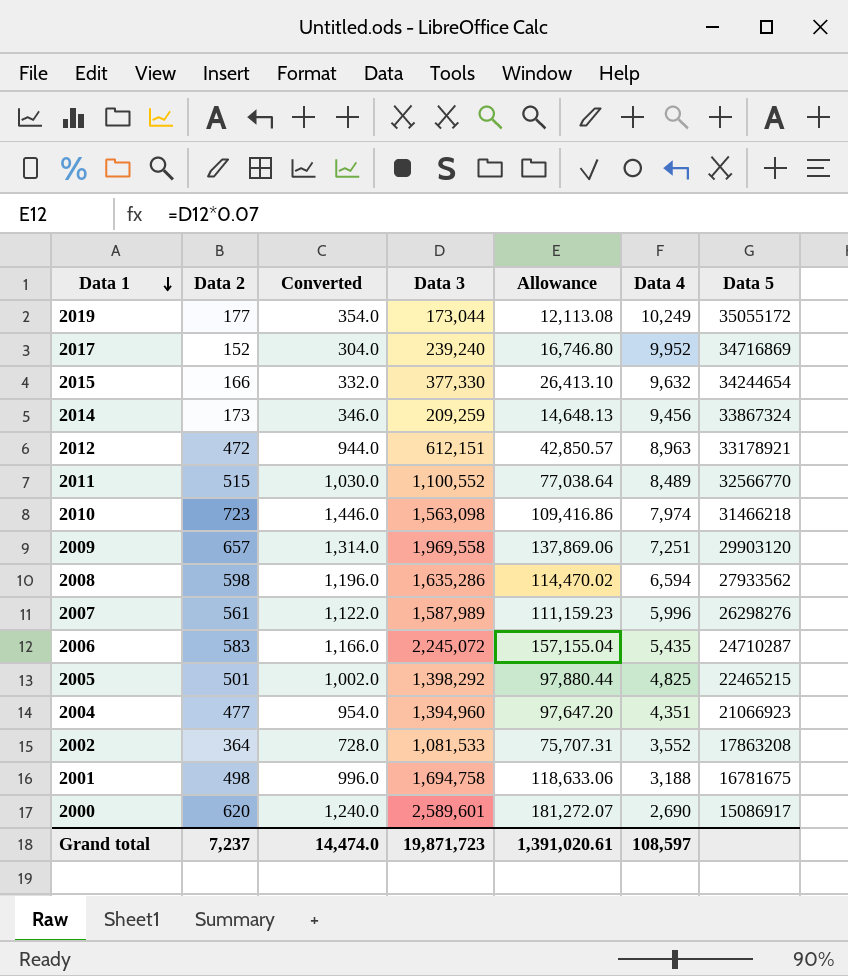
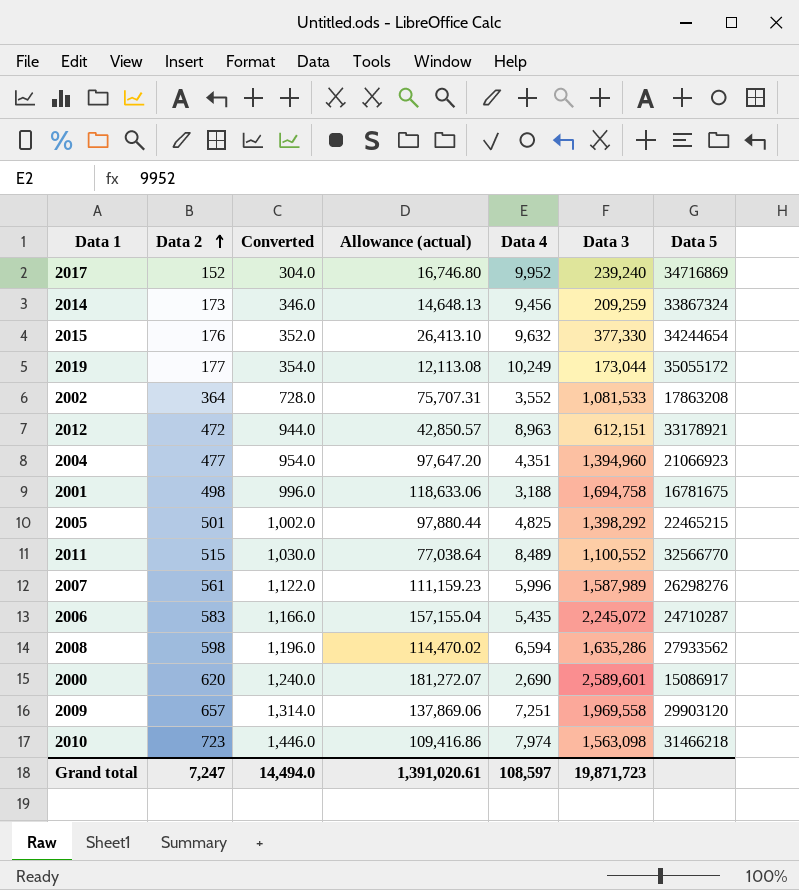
row order: Data 1 descending -> Data 2 ascending
column name: Allowance -> Allowance (actual)
column Data 3 | position: 4 -> 6
2015 | Data 2: 166 -> 176
2015 | Converted: 332.0 -> 352.0
Grand total | Data 2: 7,237 -> 7,247
Grand total | Converted: 14,474.0 -> 14,494.0

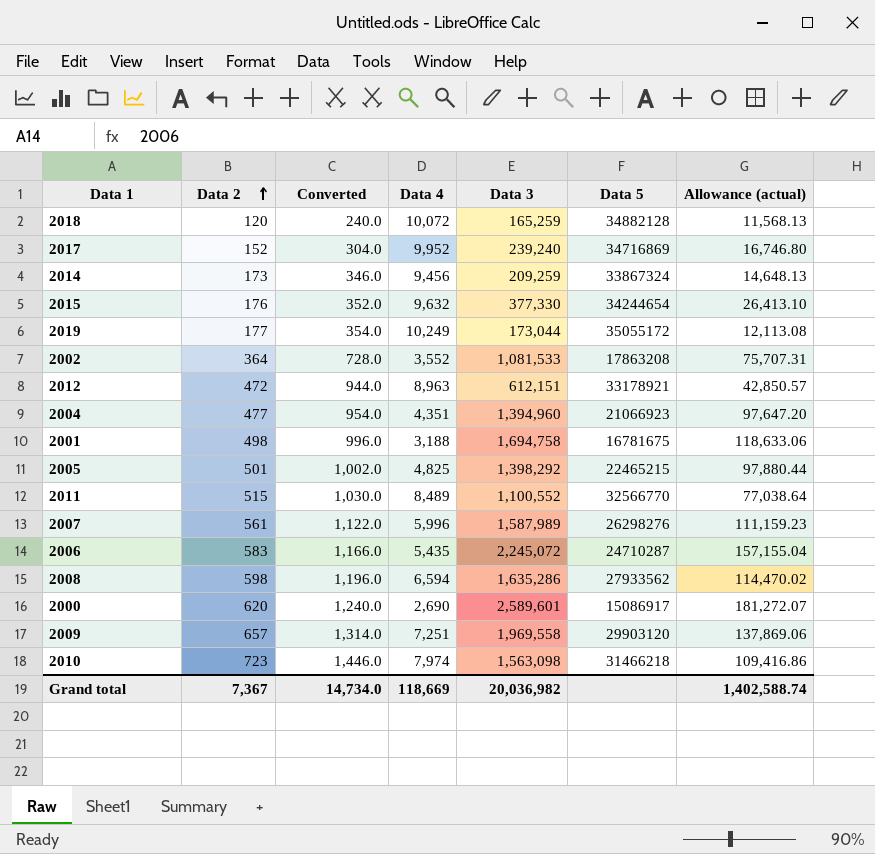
column Allowance (actual) | position: 4 -> 7
row 2018: none -> 120 | 240.0 | 10,072 | 165,259 | 34882128 | 11,568.13
Grand total | Data 2: 7,247 -> 7,367
Grand total | Converted: 14,494.0 -> 14,734.0
Grand total | Data 4: 108,597 -> 118,669
Grand total | Data 3: 19,871,723 -> 20,036,982
Grand total | Allowance (actual): 1,391,020.61 -> 1,402,588.74

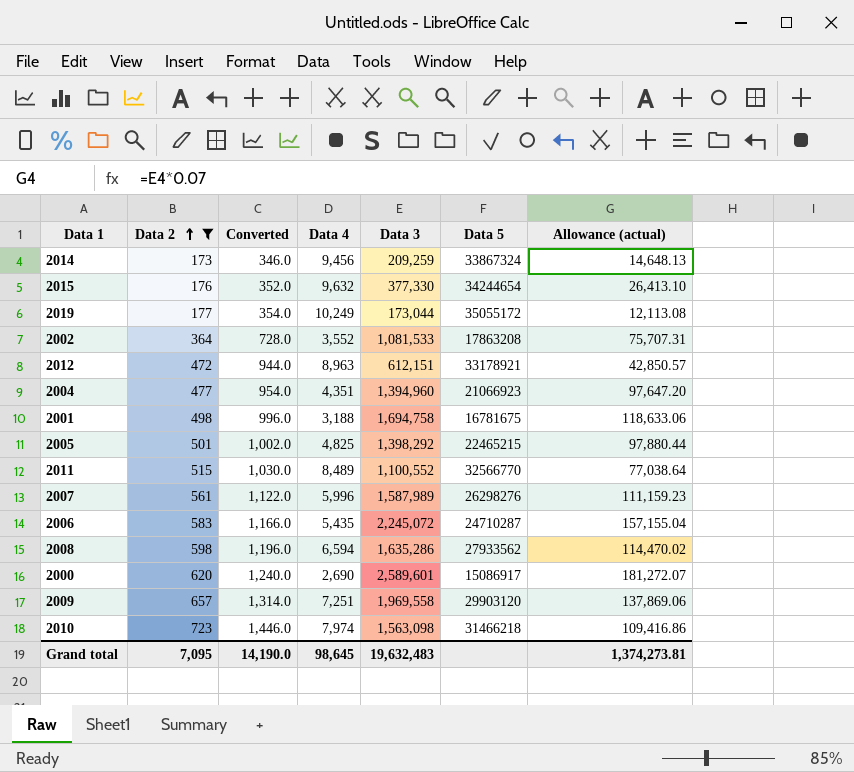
filter: none -> Data 2 >= 173
Grand total | Data 2: 7,367 -> 7,095
Grand total | Converted: 14,734.0 -> 14,190.0
Grand total | Data 4: 118,669 -> 98,645
Grand total | Data 3: 20,036,982 -> 19,632,483
Grand total | Allowance (actual): 1,402,588.74 -> 1,374,273.81

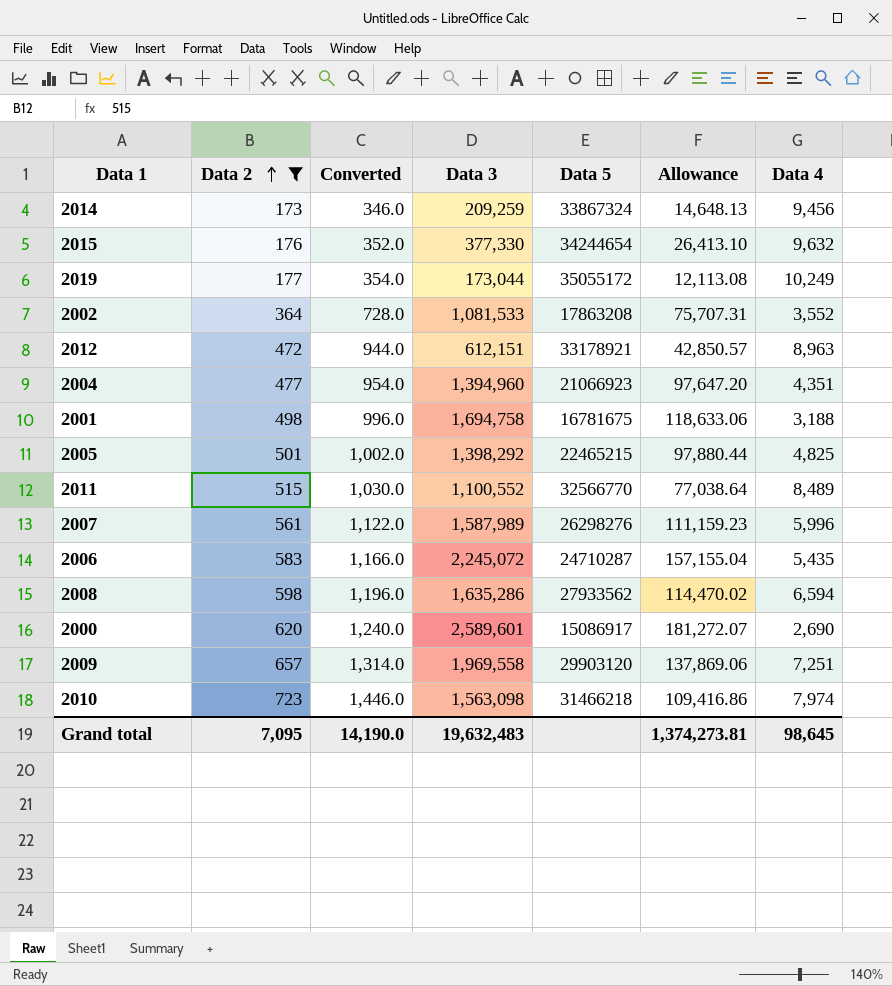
column name: Allowance (actual) -> Allowance
column Data 4 | position: 4 -> 7

